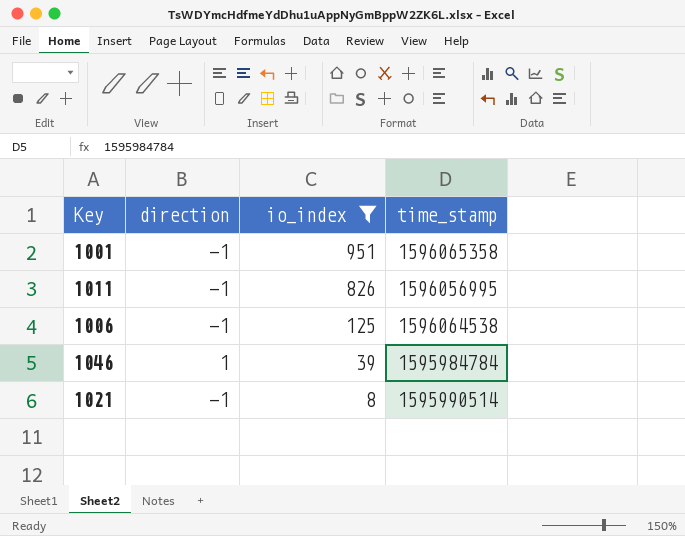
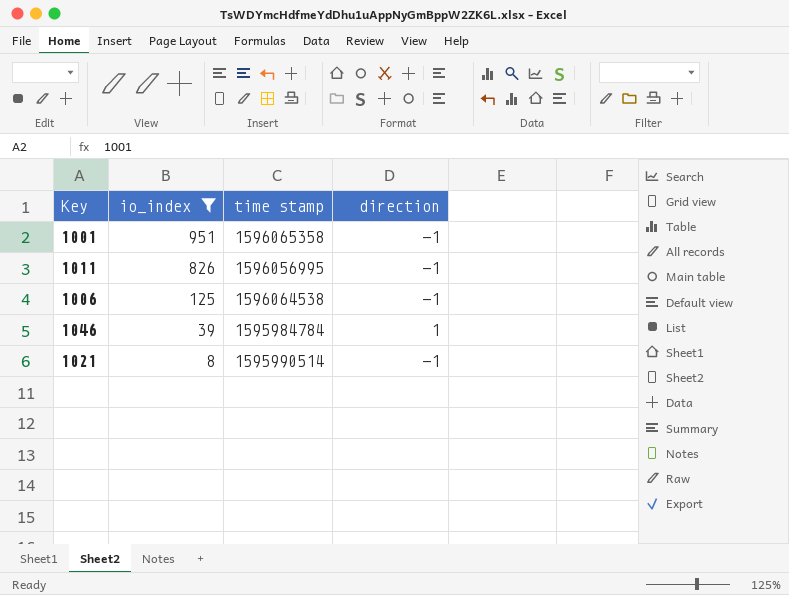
column name: time_stamp -> time stamp
column direction | position: 2 -> 4

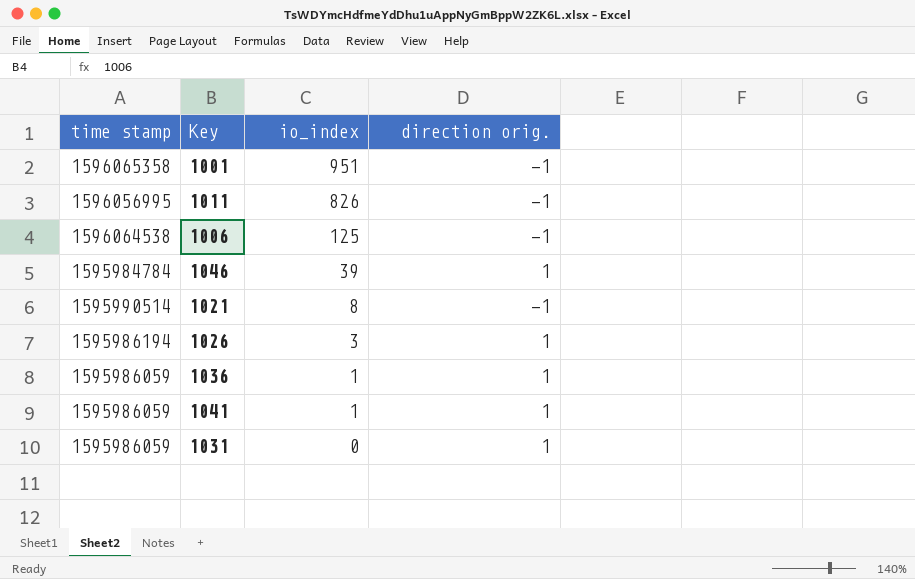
filter: io_index >= 8 -> none
column time stamp | position: 3 -> 1
column name: direction -> direction orig.

